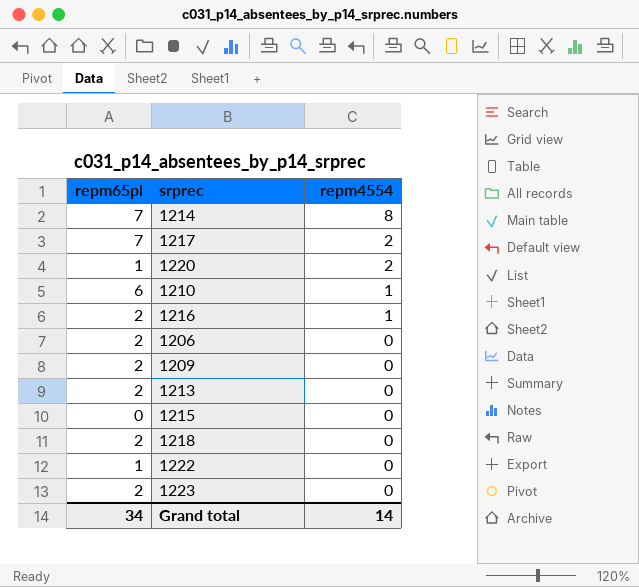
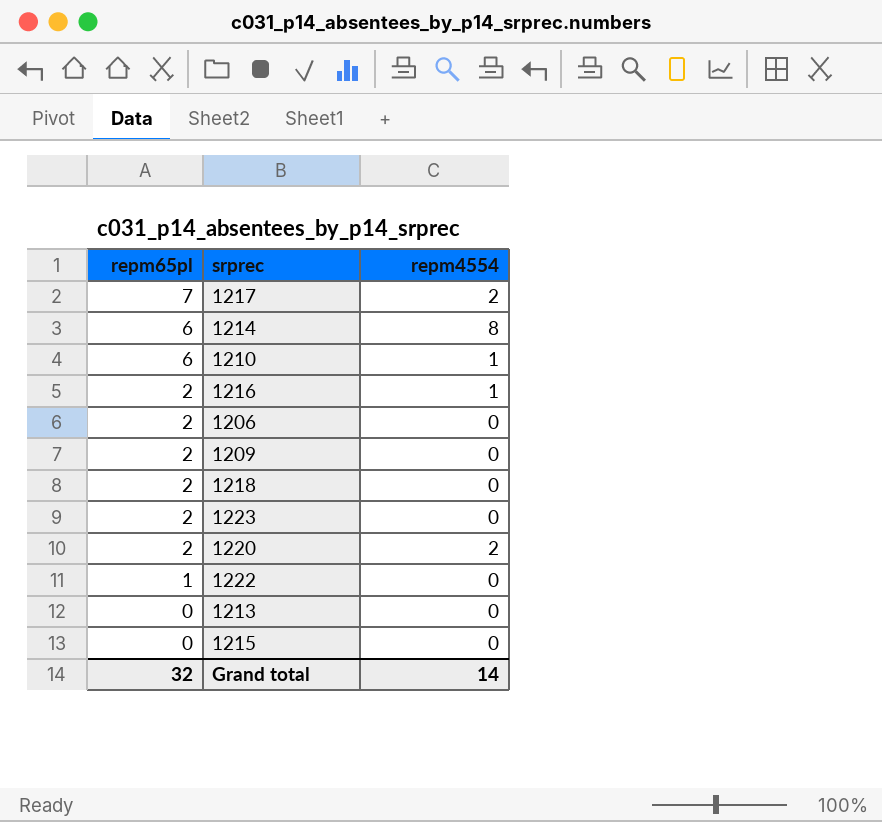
row order: repm4554 descending -> repm65pl descending
1214 | repm65pl: 7 -> 6
1220 | repm65pl: 1 -> 2
1213 | repm65pl: 2 -> 0
Grand total | repm65pl: 34 -> 32

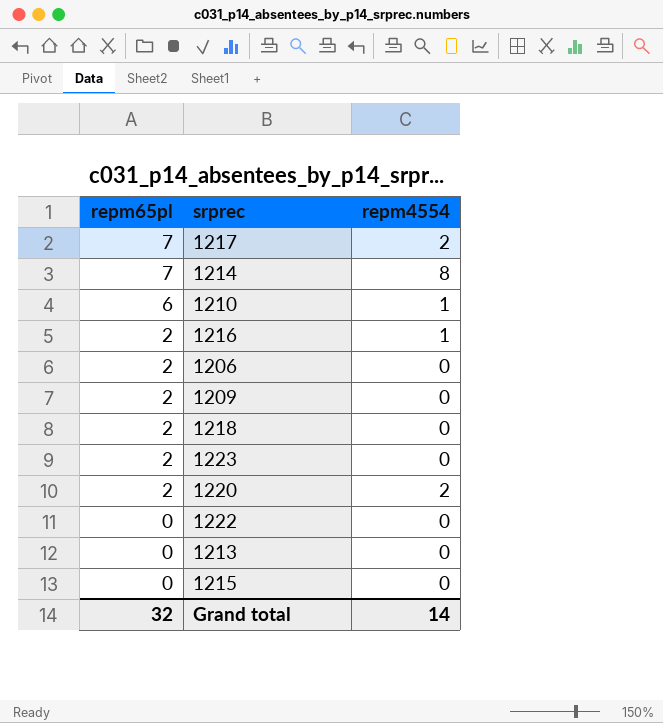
1214 | repm65pl: 6 -> 7
1222 | repm65pl: 1 -> 0

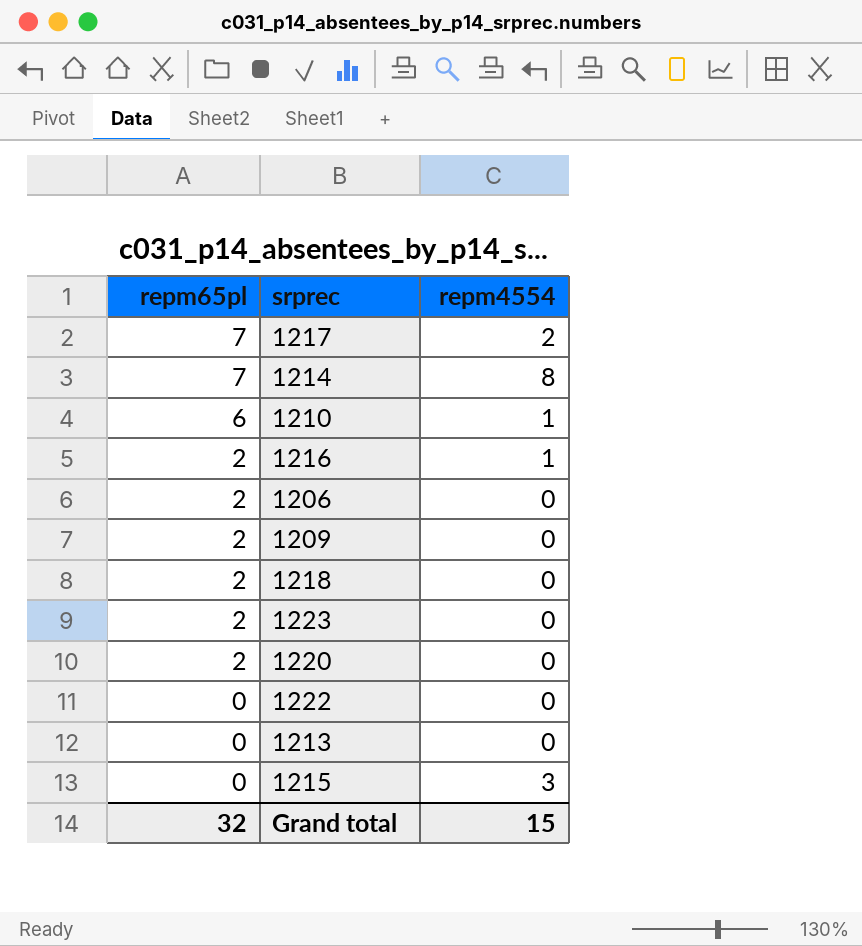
1220 | repm4554: 2 -> 0
1215 | repm4554: 0 -> 3
Grand total | repm4554: 14 -> 15

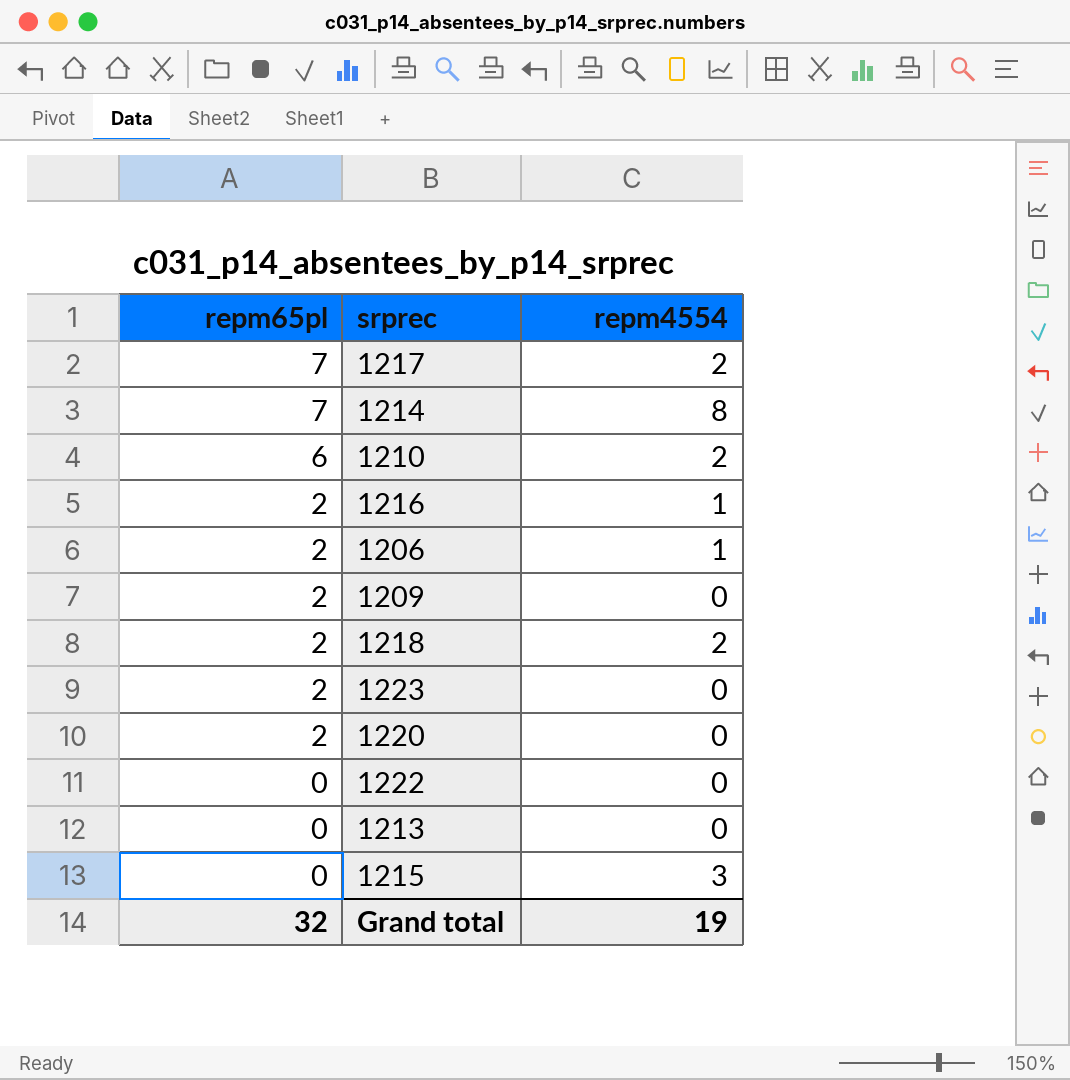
1210 | repm4554: 1 -> 2
1206 | repm4554: 0 -> 1
1218 | repm4554: 0 -> 2
Grand total | repm4554: 15 -> 19

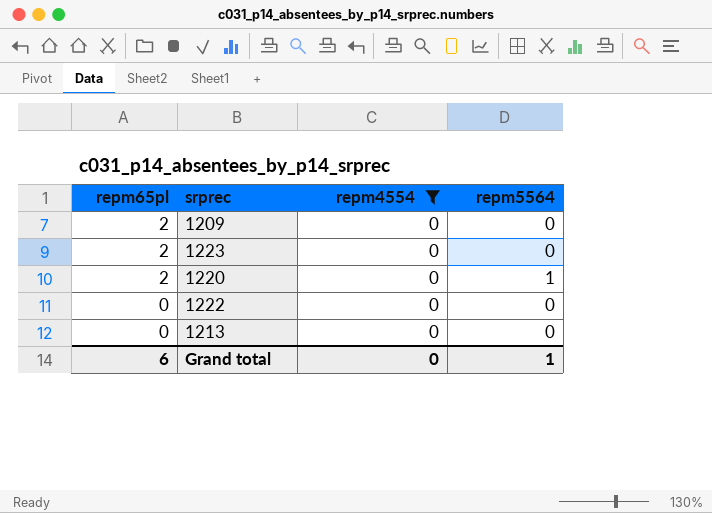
filter: none -> repm4554 = 0
column repm5564 | position: none -> 4
Grand total | repm65pl: 32 -> 6
Grand total | repm4554: 19 -> 0

